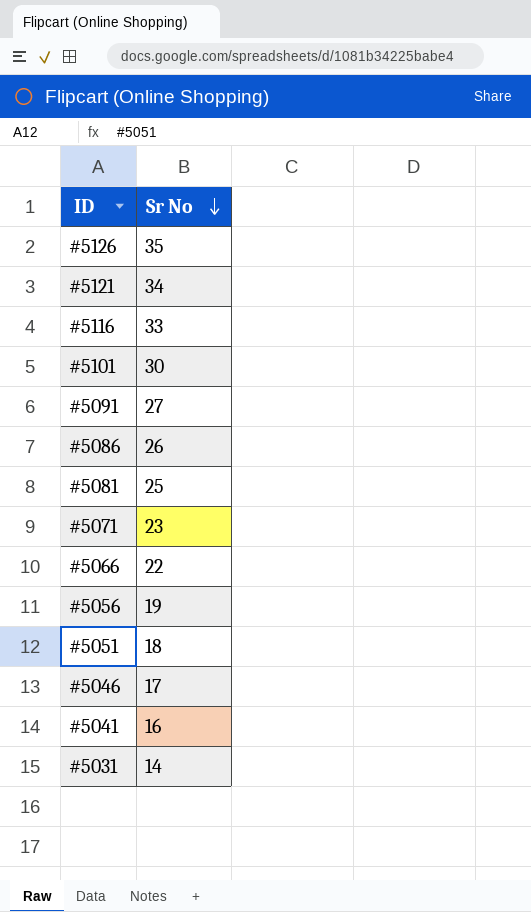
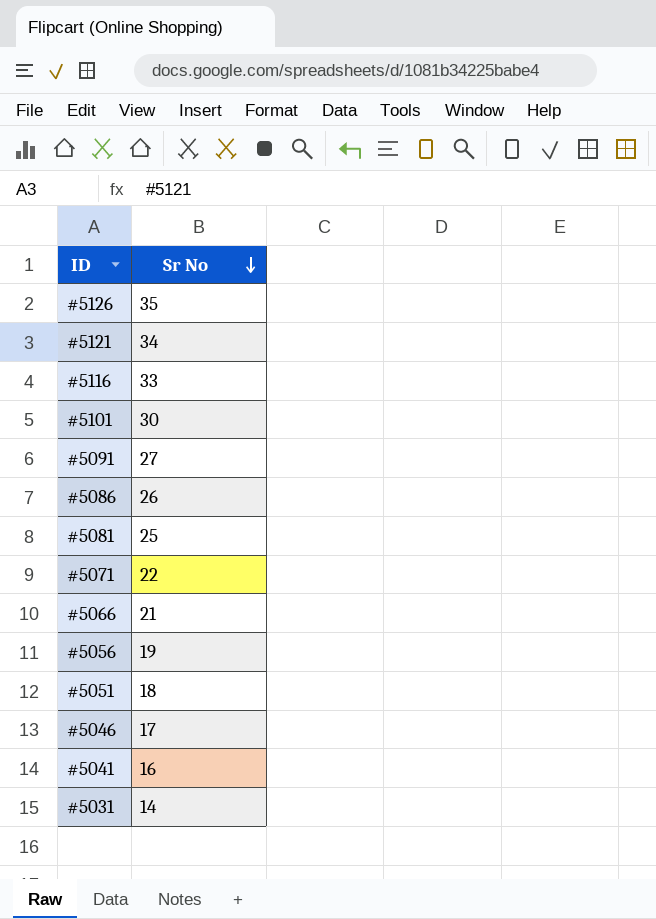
#5071 | Sr No: 23 -> 22
#5066 | Sr No: 22 -> 21

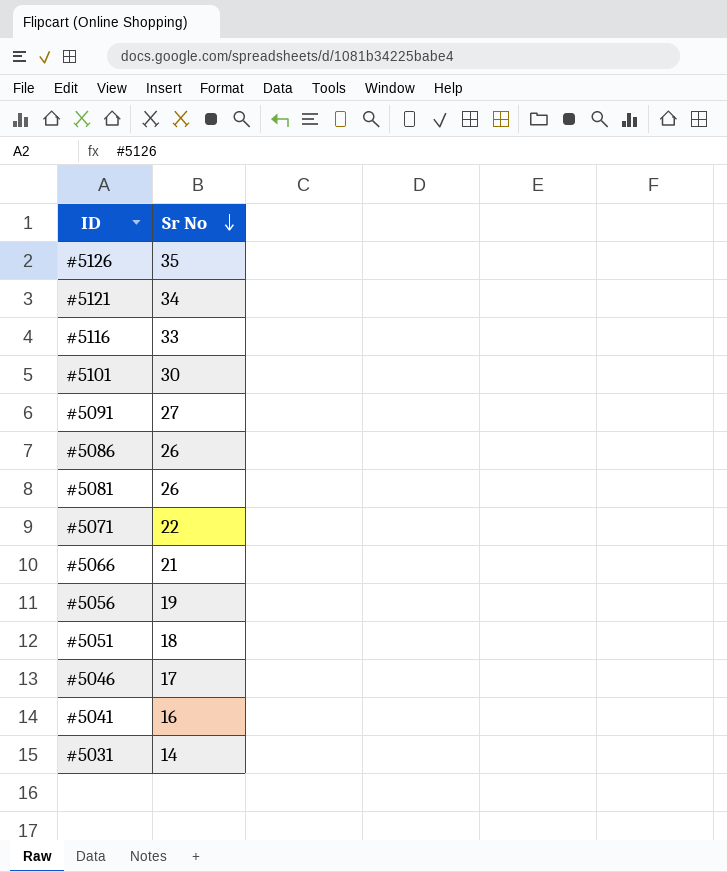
#5081 | Sr No: 25 -> 26

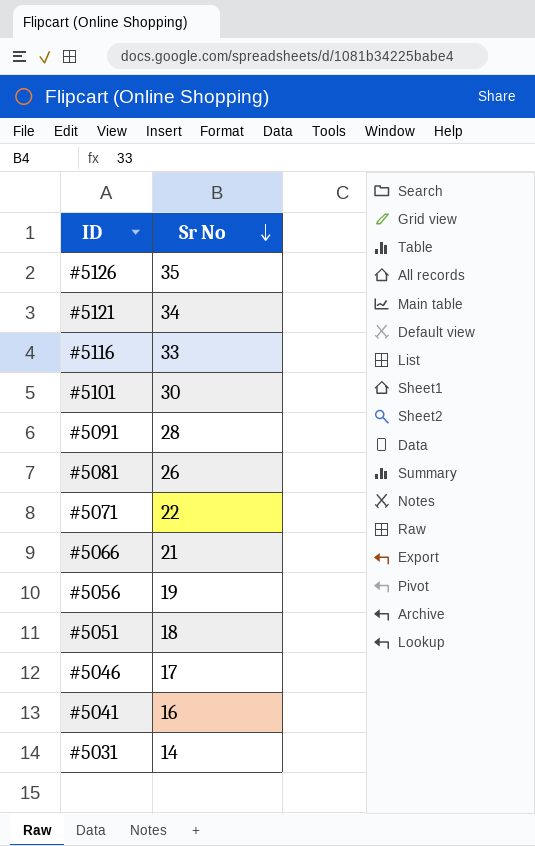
row #5086: 26 -> none
#5091 | Sr No: 27 -> 28

